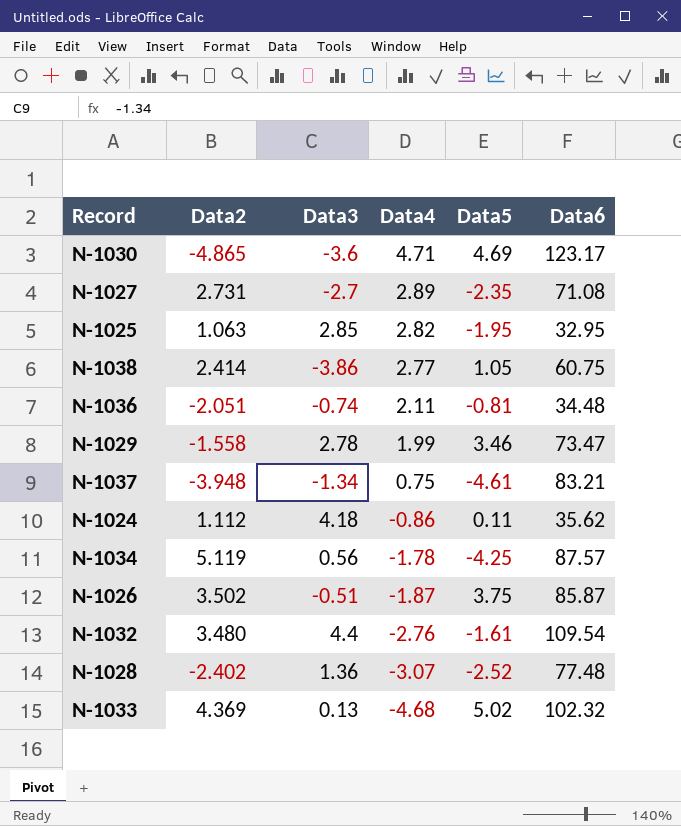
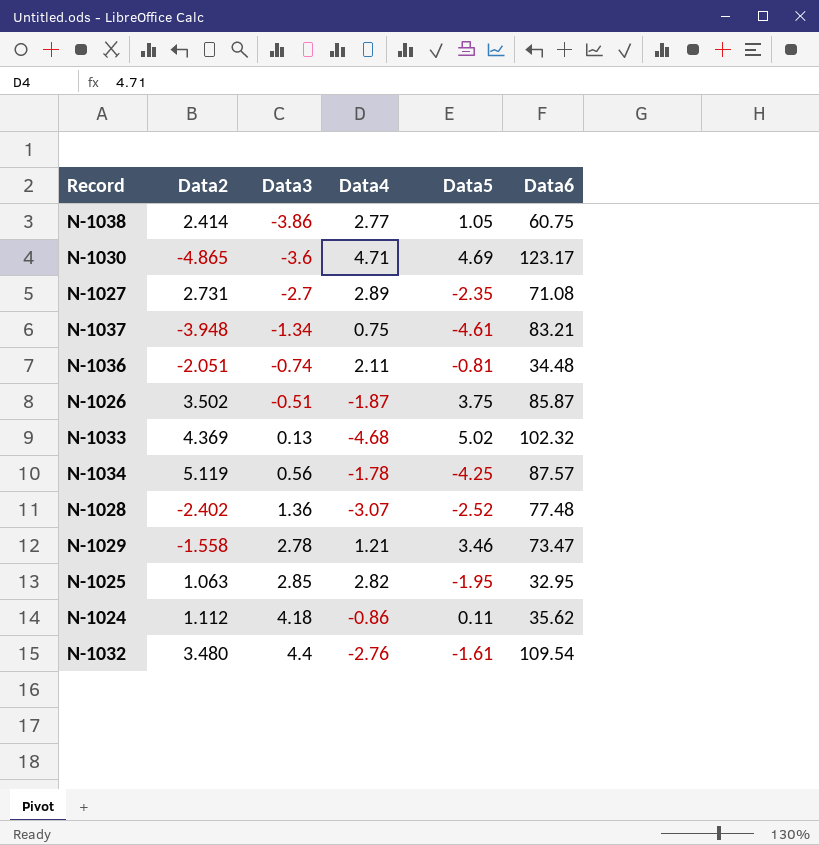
row order: Data4 descending -> Data3 ascending
N-1029 | Data4: 1.99 -> 1.21

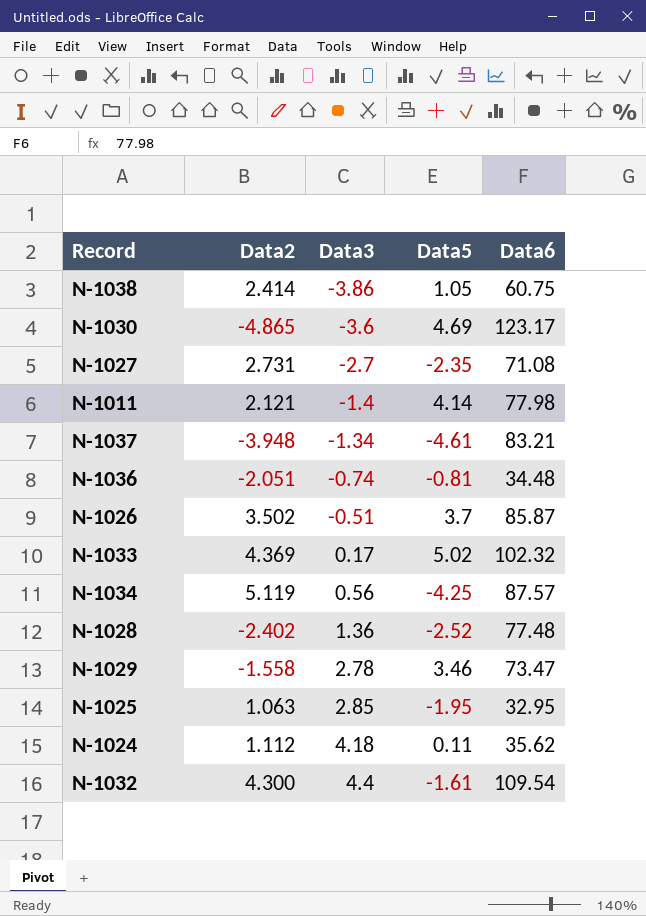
column Data4 | position: 4 -> none
row N-1011: none -> 2.121 | -1.4 | 4.14 | 77.98
N-1026 | Data5: 3.75 -> 3.7
N-1033 | Data3: 0.13 -> 0.17
N-1032 | Data2: 3.480 -> 4.300

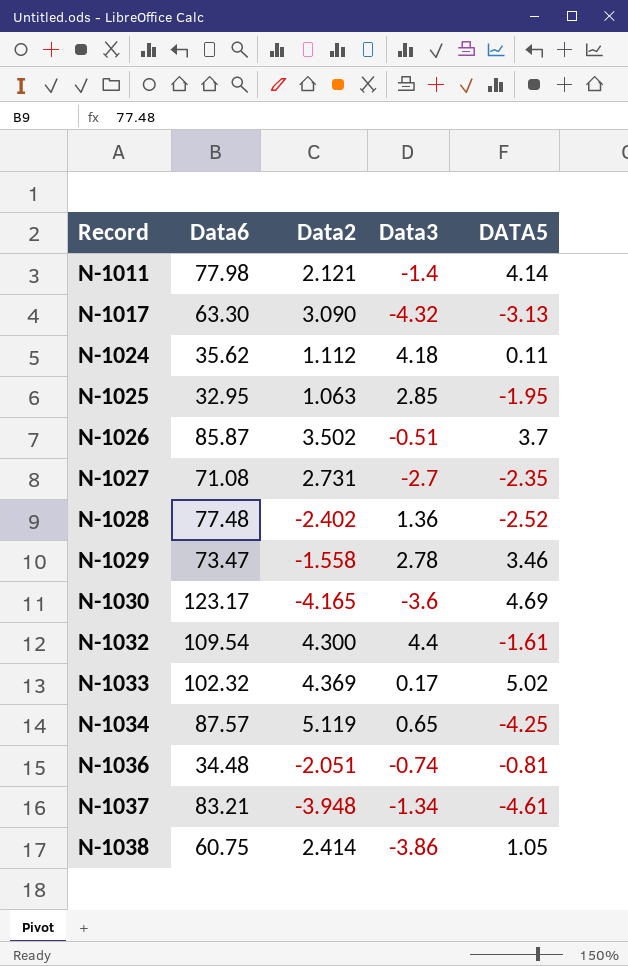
row order: Data3 ascending -> Record ascending
column Data6 | position: 5 -> 2
column name: Data5 -> DATA5
row N-1017: none -> 63.30 | 3.090 | -4.32 | -3.13
N-1030 | Data2: -4.865 -> -4.165
N-1034 | Data3: 0.56 -> 0.65

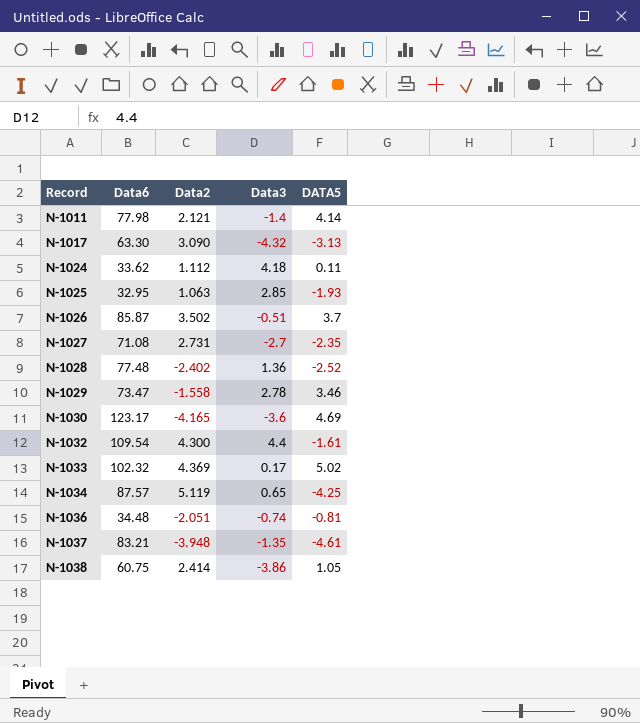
N-1024 | Data6: 35.62 -> 33.62
N-1025 | DATA5: -1.95 -> -1.93
N-1037 | Data3: -1.34 -> -1.35

